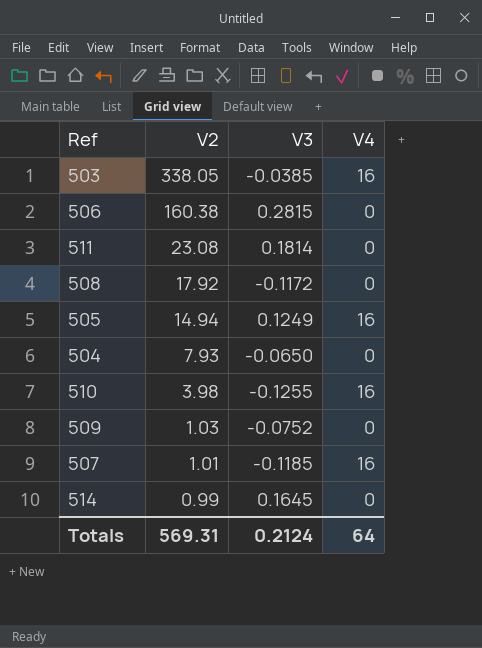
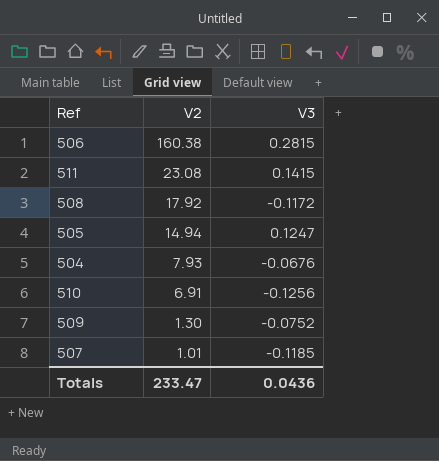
column V4 | position: 4 -> none
row 503: 338.05 | -0.0385 | 16 -> none
row 514: 0.99 | 0.1645 | 0 -> none
511 | V3: 0.1814 -> 0.1415
505 | V3: 0.1249 -> 0.1247
504 | V3: -0.0650 -> -0.0676
510 | V2: 3.98 -> 6.91
510 | V3: -0.1255 -> -0.1256
509 | V2: 1.03 -> 1.30
Totals | V2: 569.31 -> 233.47
Totals | V3: 0.2124 -> 0.0436

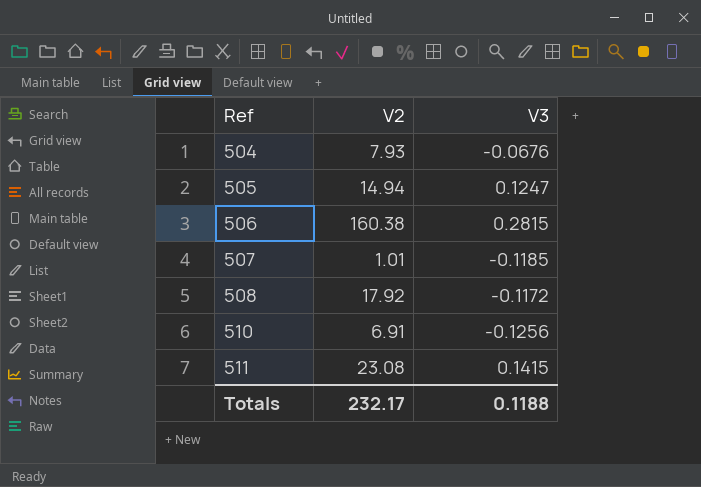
row order: V2 descending -> Ref ascending
row 509: 1.30 | -0.0752 -> none
Totals | V2: 233.47 -> 232.17
Totals | V3: 0.0436 -> 0.1188

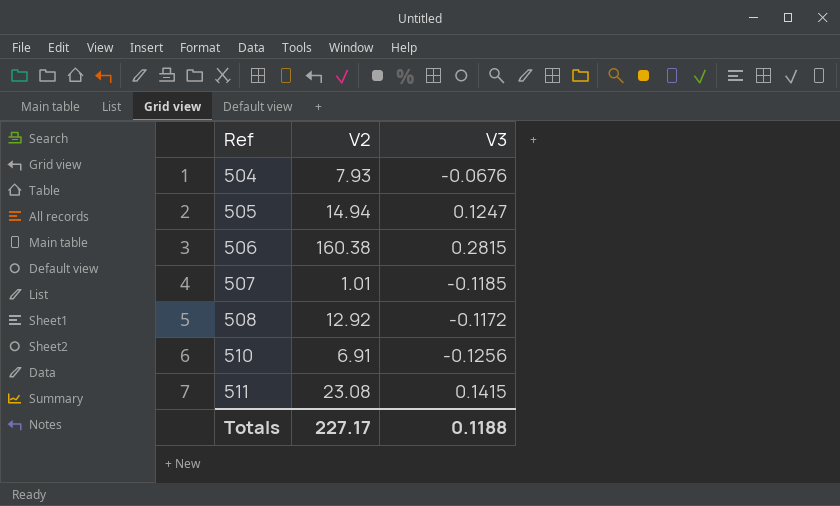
508 | V2: 17.92 -> 12.92
Totals | V2: 232.17 -> 227.17

